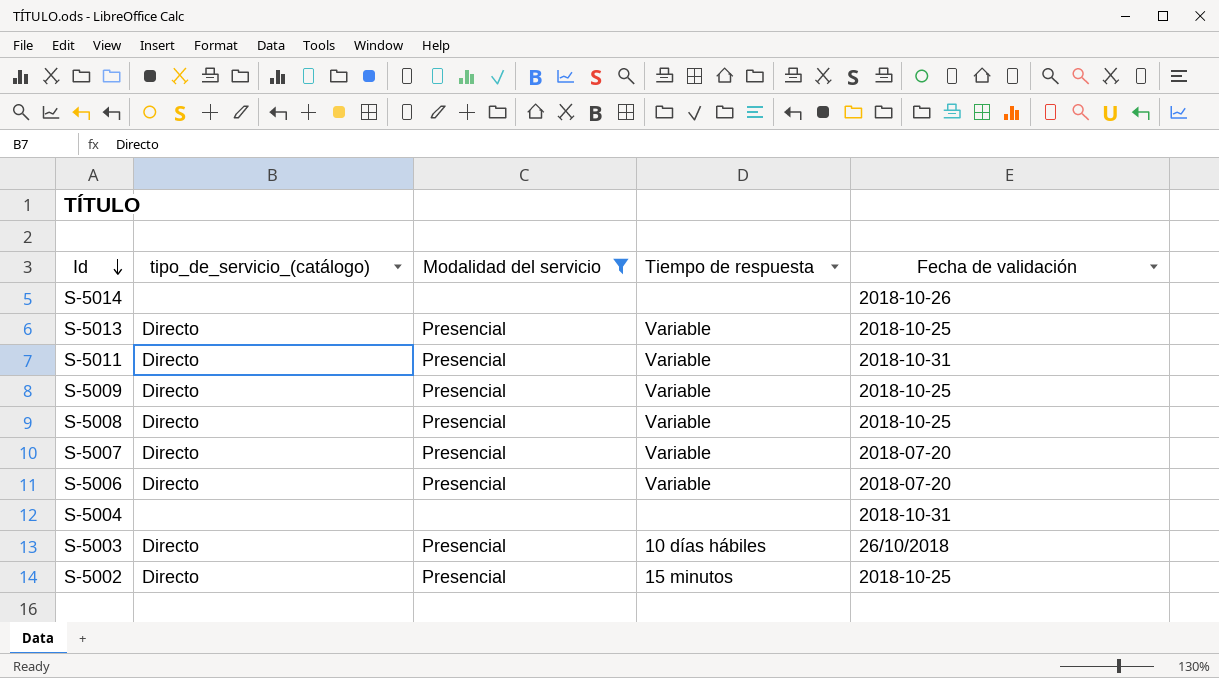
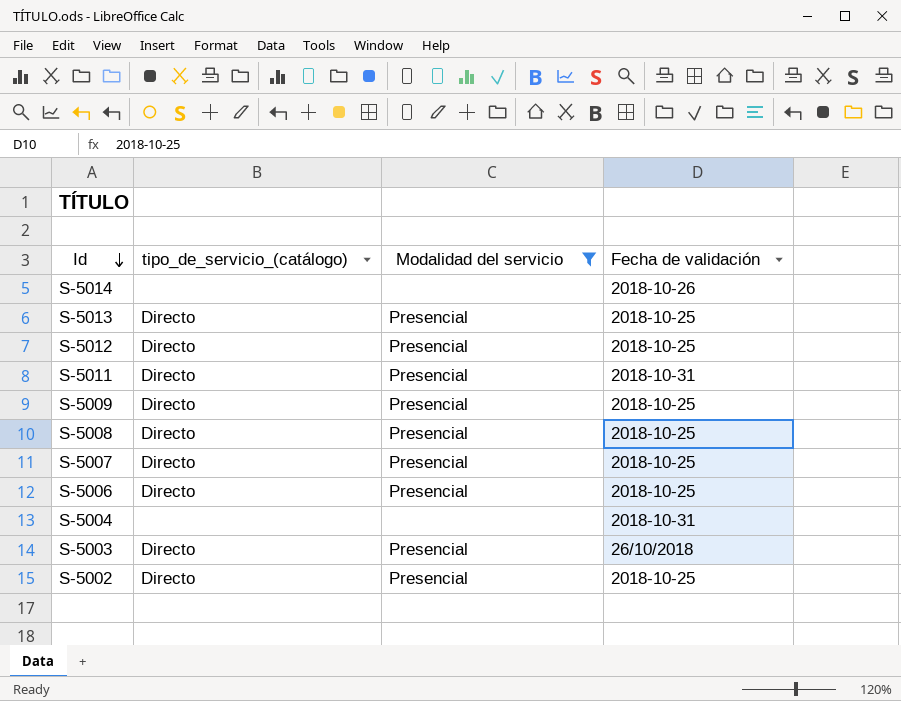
column Tiempo de respuesta | position: 4 -> none
row S-5012: none -> Directo | Presencial | 2018-10-25
S-5007 | Fecha de validación: 2018-07-20 -> 2018-10-25
S-5006 | Fecha de validación: 2018-07-20 -> 2018-10-25

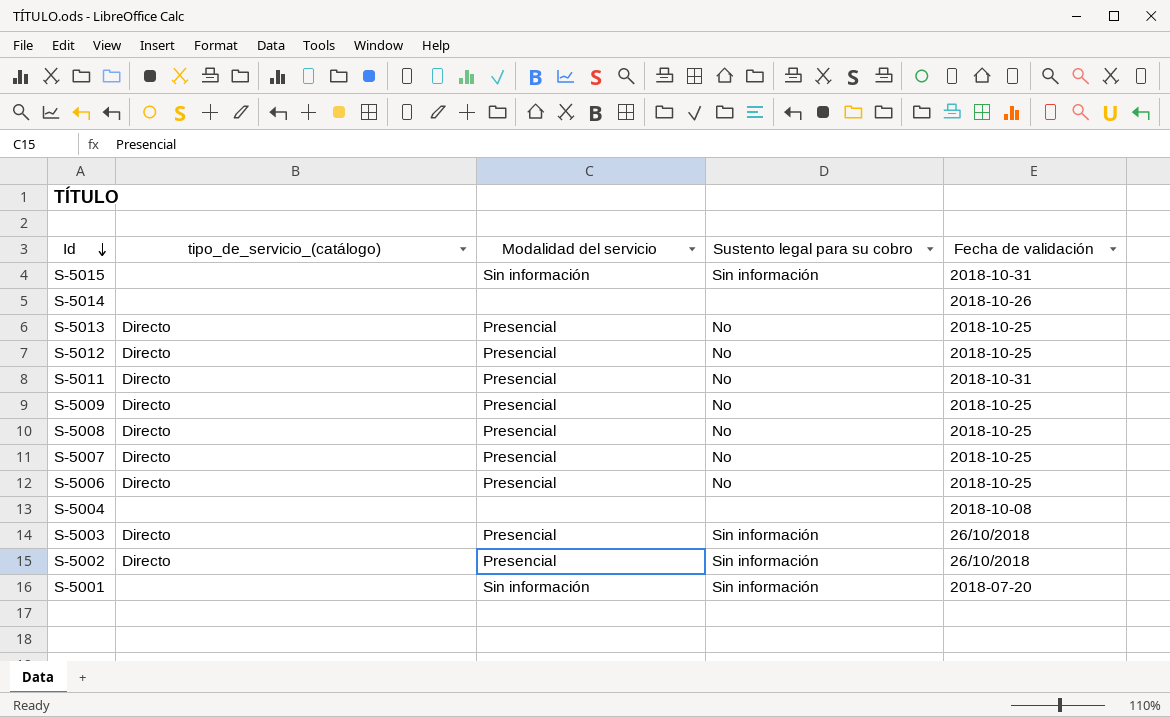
filter: Modalidad del servicio != Sin información -> none
column Sustento legal para su cobro | position: none -> 4
S-5004 | Fecha de validación: 2018-10-31 -> 2018-10-08
S-5002 | Fecha de validación: 2018-10-25 -> 26/10/2018

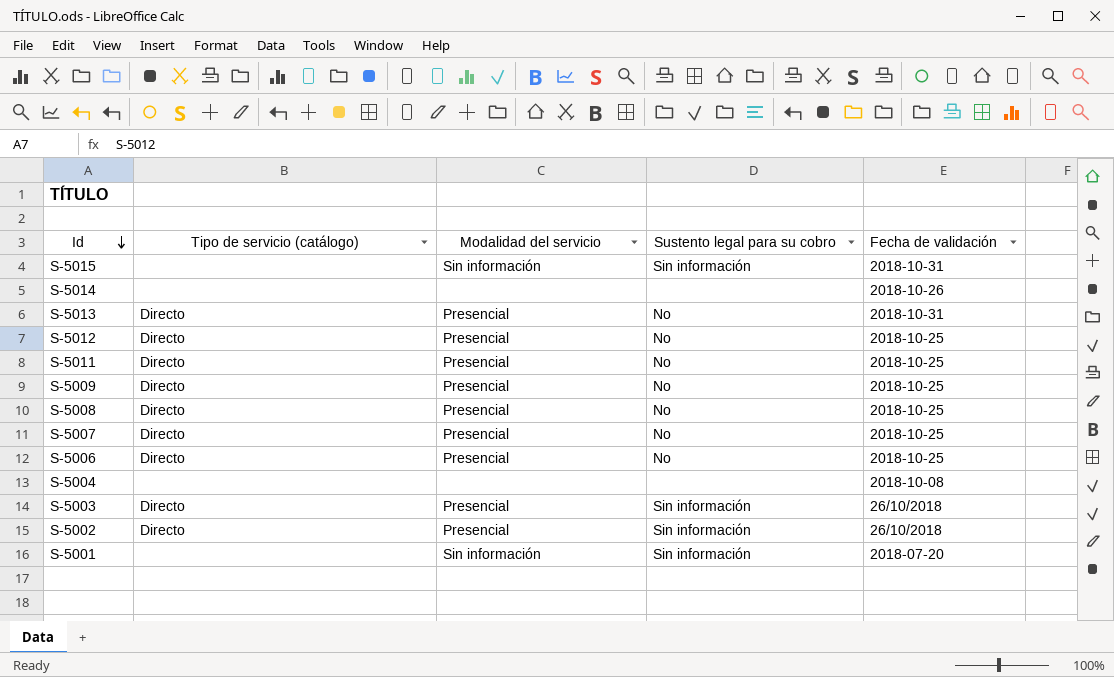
column name: tipo_de_servicio_(catálogo) -> Tipo de servicio (catálogo)
S-5013 | Fecha de validación: 2018-10-25 -> 2018-10-31
S-5011 | Fecha de validación: 2018-10-31 -> 2018-10-25

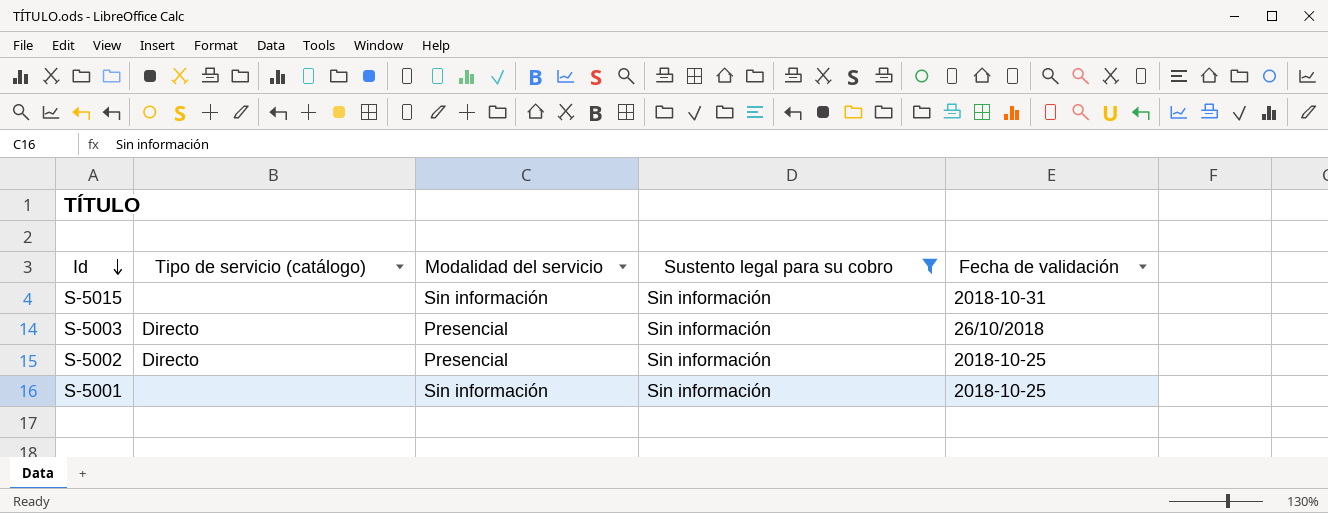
filter: none -> Sustento legal para su cobro = Sin información
S-5002 | Fecha de validación: 26/10/2018 -> 2018-10-25
S-5001 | Fecha de validación: 2018-07-20 -> 2018-10-25

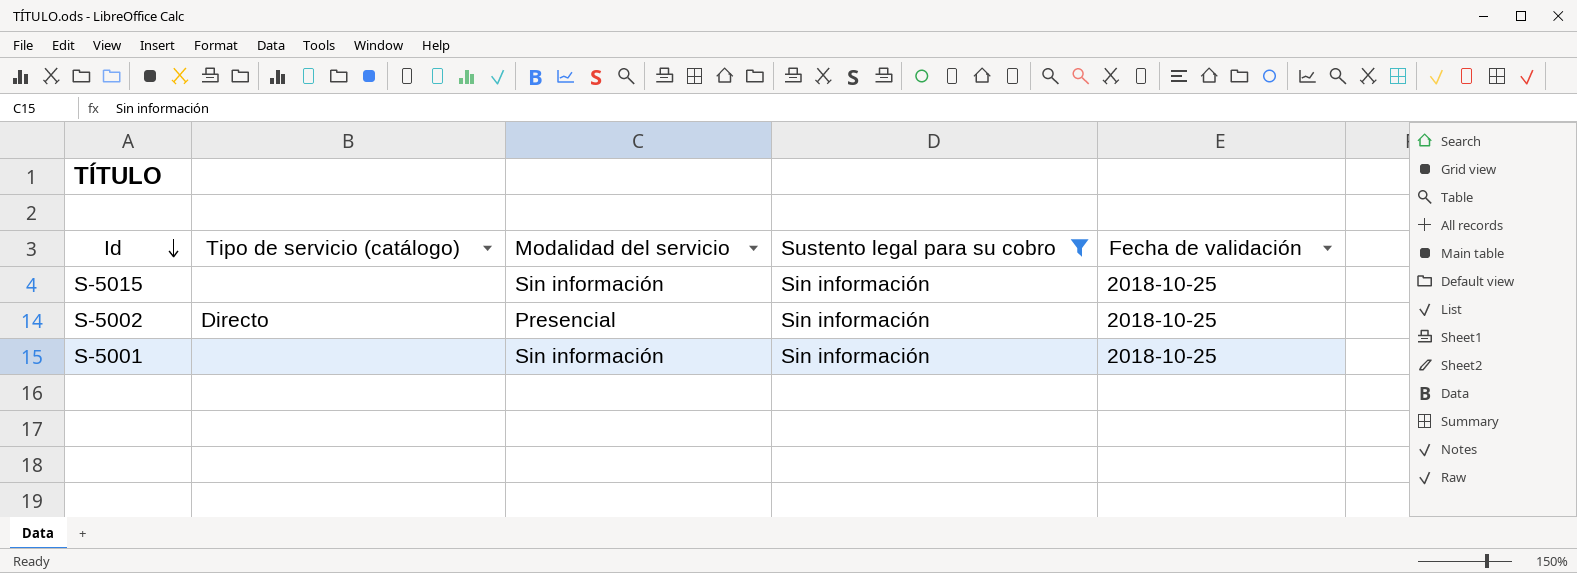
row S-5003: Directo | Presencial | Sin información | 26/10/2018 -> none
S-5015 | Fecha de validación: 2018-10-31 -> 2018-10-25

